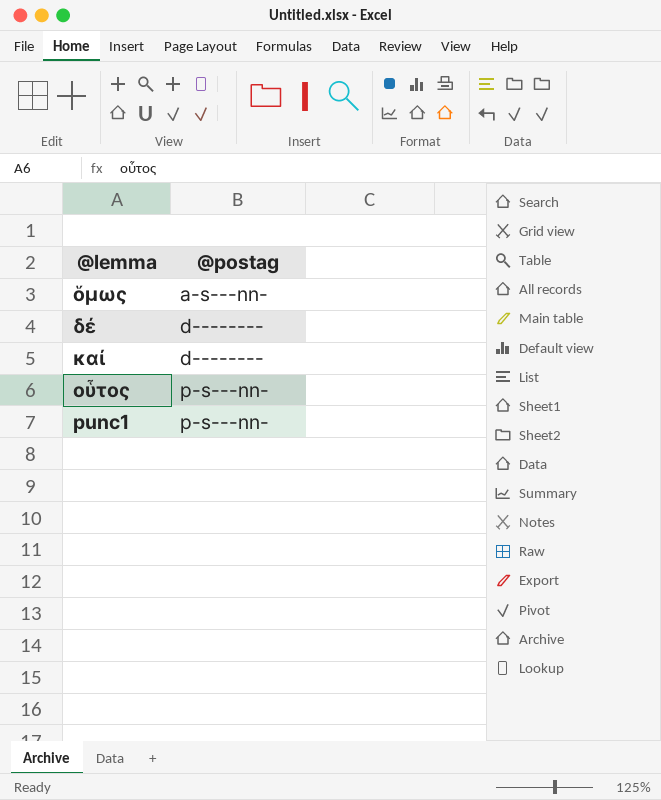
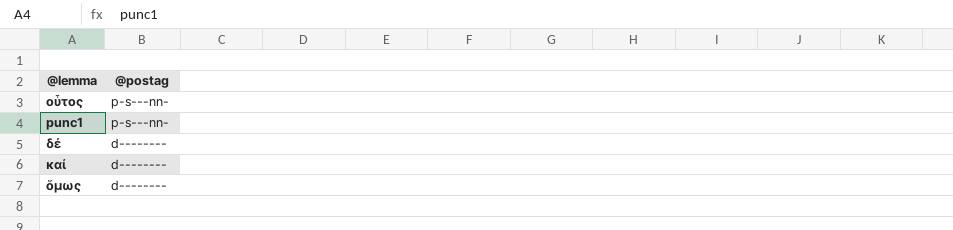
row order: @postag ascending -> @postag descending
ὅμως | @postag: a-s---nn- -> d--------

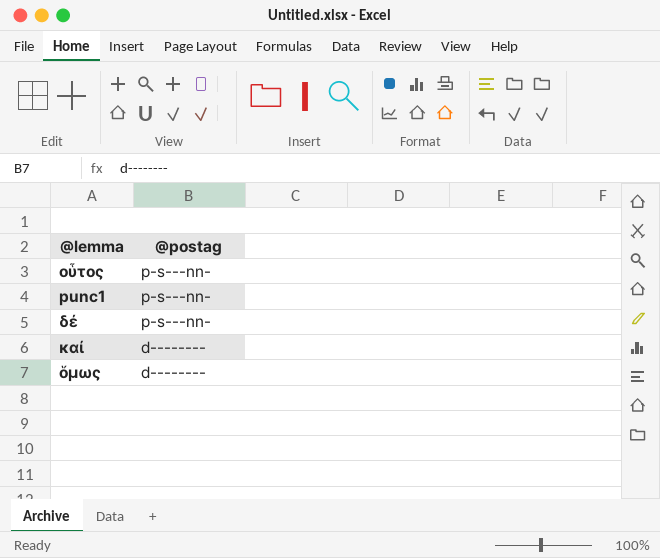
δέ | @postag: d-------- -> p-s---nn-

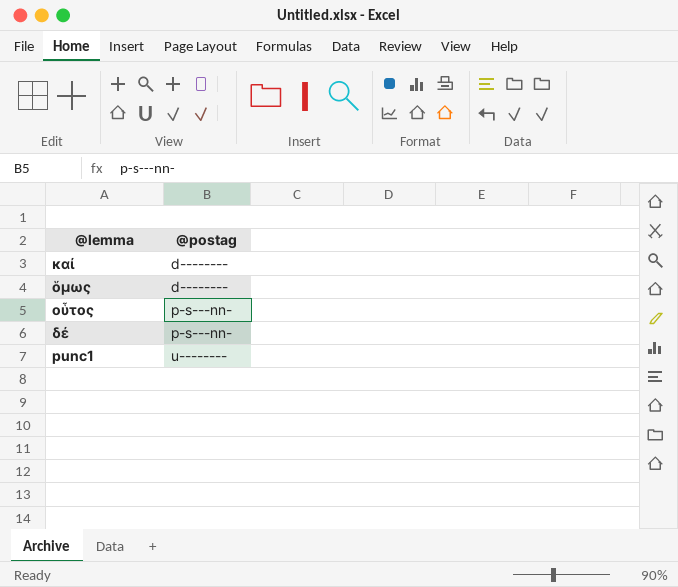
row order: @postag descending -> @postag ascending
punc1 | @postag: p-s---nn- -> u--------

